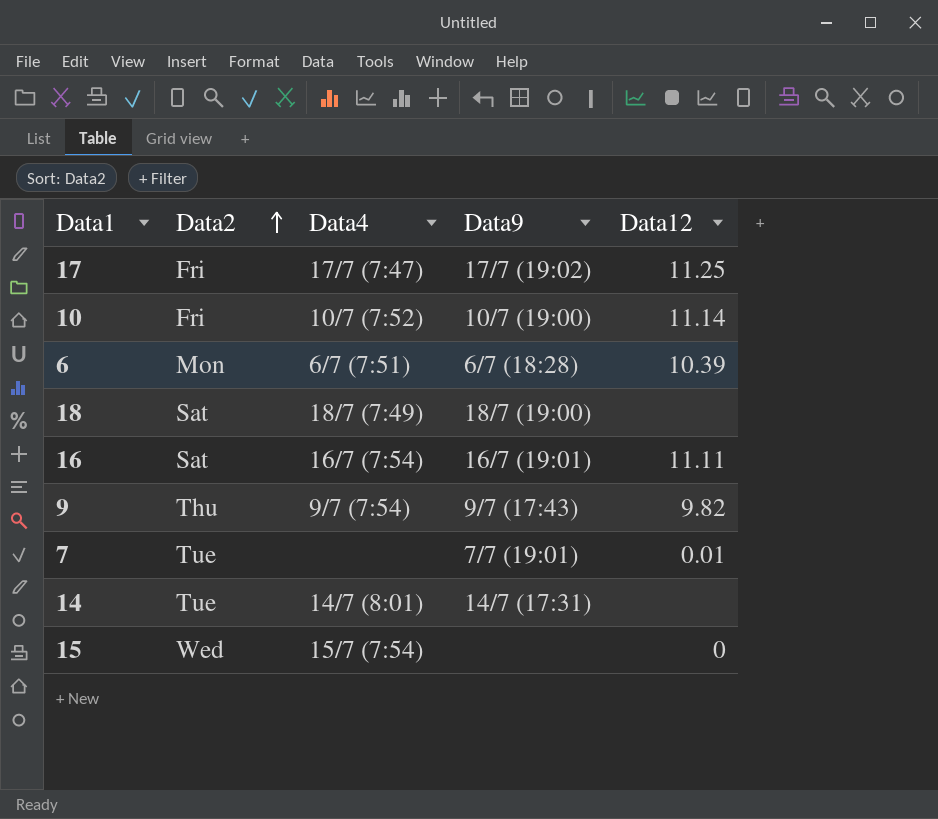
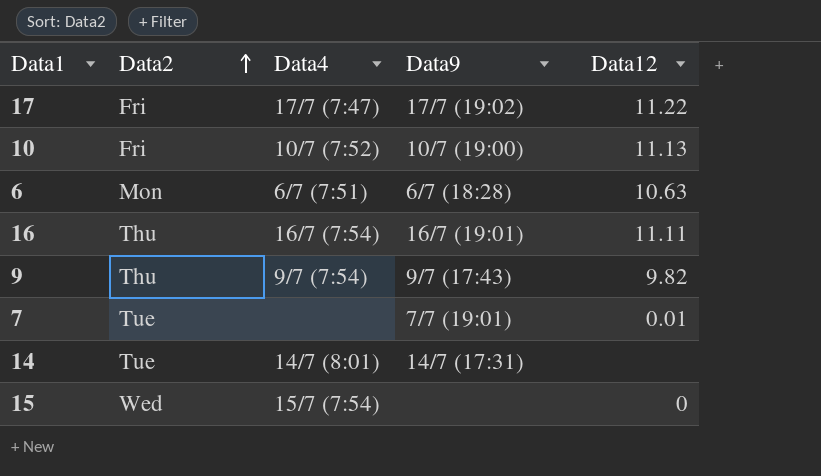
row 18: Sat | 18/7 (7:49) | 18/7 (19:00) | none -> none
17 | Data12: 11.25 -> 11.22
10 | Data12: 11.14 -> 11.13
6 | Data12: 10.39 -> 10.63
16 | Data2: Sat -> Thu

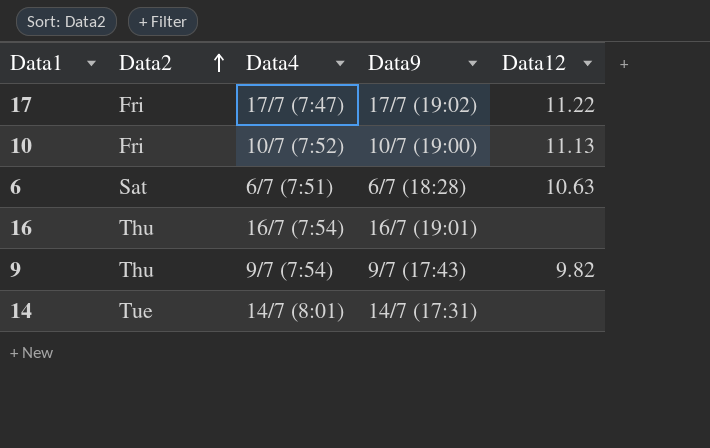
row 7: Tue | none | 7/7 (19:01) | 0.01 -> none
row 15: Wed | 15/7 (7:54) | none | 0 -> none
6 | Data2: Mon -> Sat
16 | Data12: 11.11 -> none

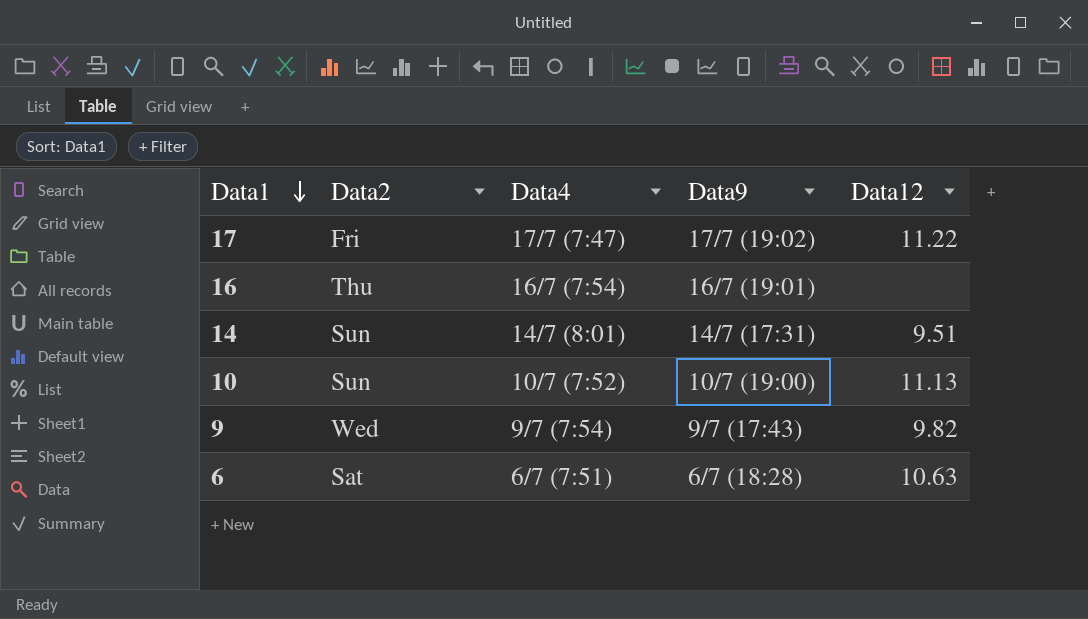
row order: Data2 ascending -> Data1 descending
14 | Data2: Tue -> Sun
14 | Data12: none -> 9.51
10 | Data2: Fri -> Sun
9 | Data2: Thu -> Wed

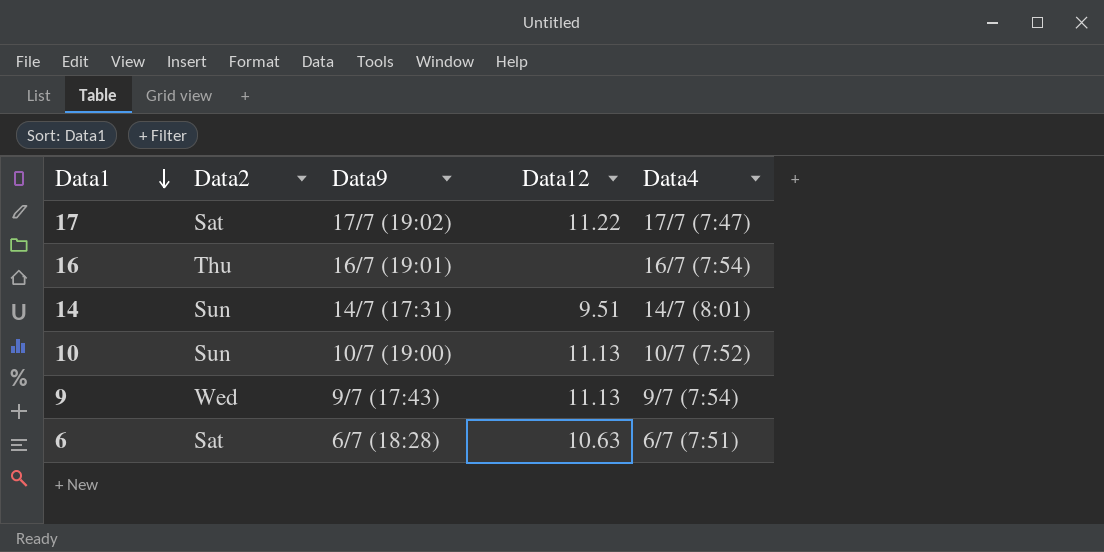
column Data4 | position: 3 -> 5
17 | Data2: Fri -> Sat
9 | Data12: 9.82 -> 11.13

